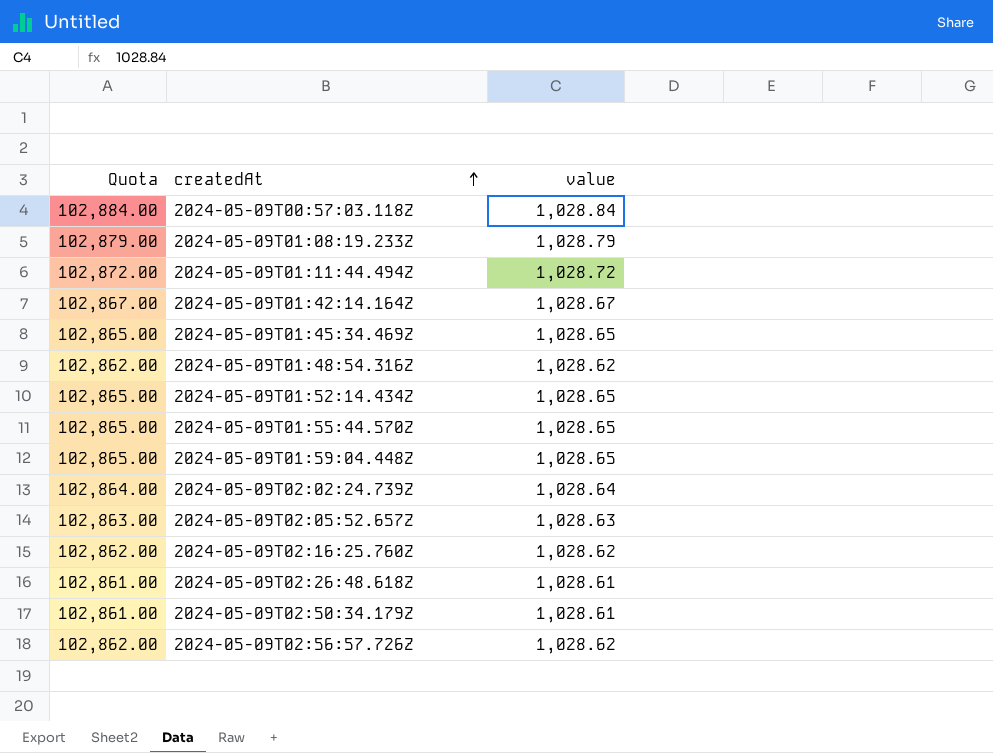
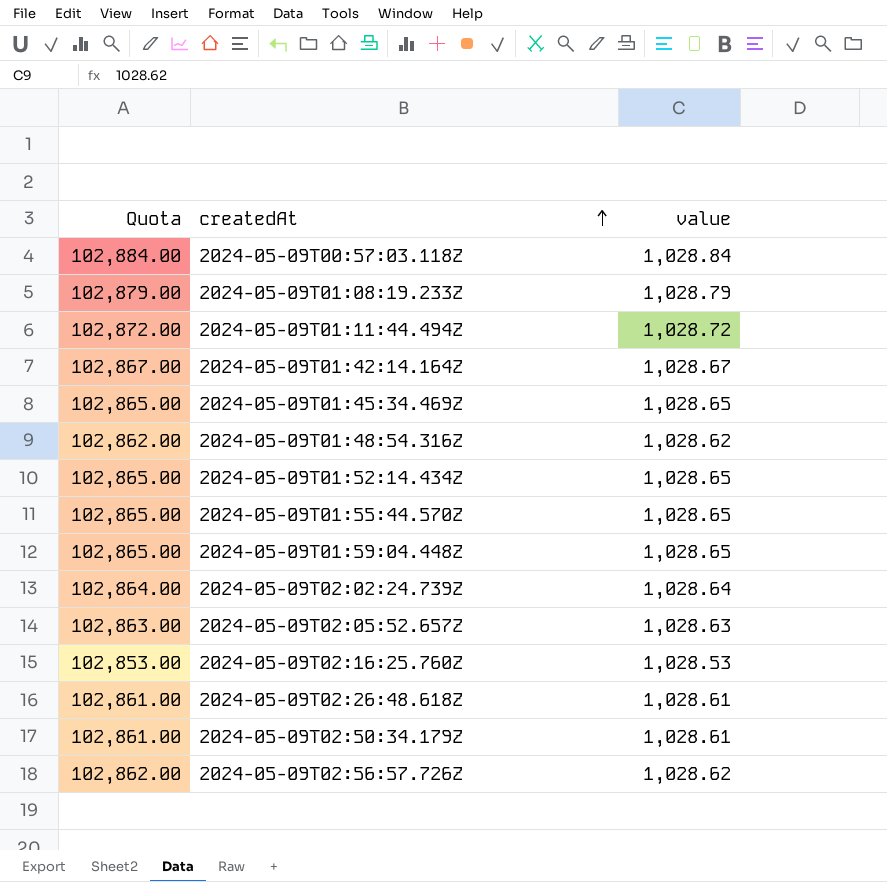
2024-05-09T02:16:25.760Z | Quota: 102,862.00 -> 102,853.00
2024-05-09T02:16:25.760Z | value: 1,028.62 -> 1,028.53

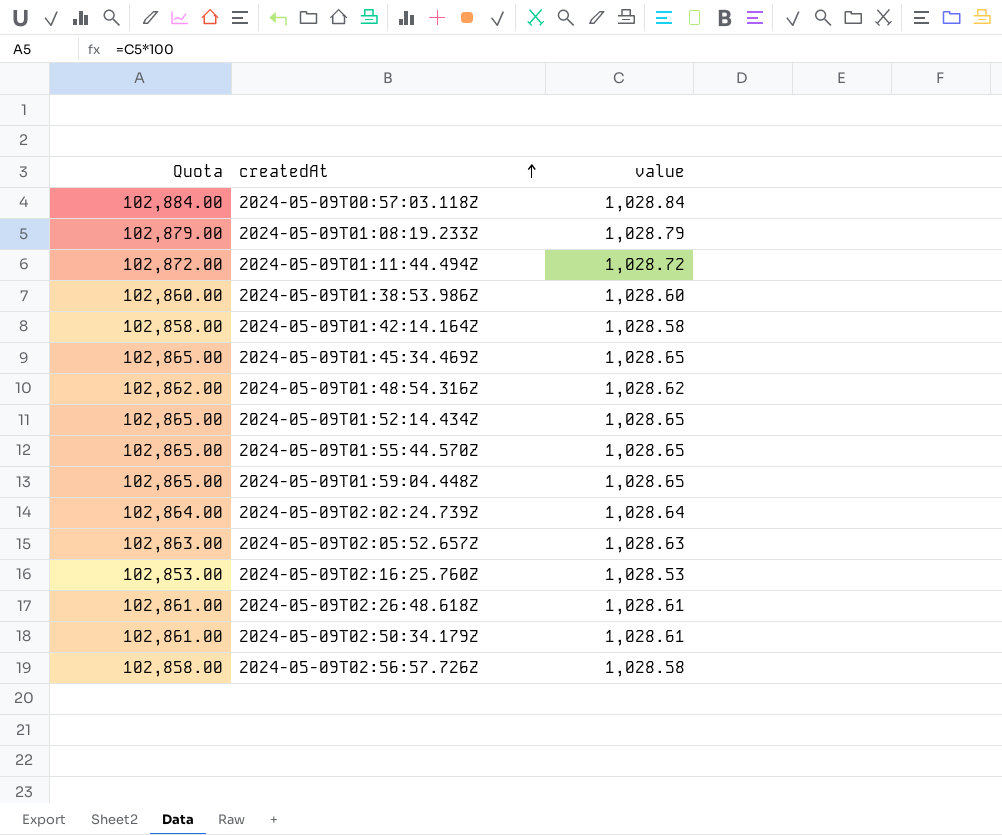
row 2024-05-09T01:38:53.986Z: none -> 102,860.00 | 1,028.60
2024-05-09T01:42:14.164Z | Quota: 102,867.00 -> 102,858.00
2024-05-09T01:42:14.164Z | value: 1,028.67 -> 1,028.58
2024-05-09T02:56:57.726Z | Quota: 102,862.00 -> 102,858.00
2024-05-09T02:56:57.726Z | value: 1,028.62 -> 1,028.58

